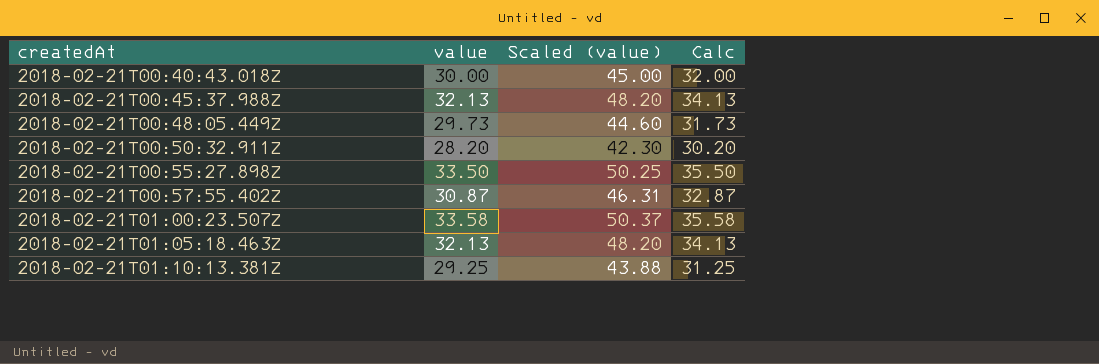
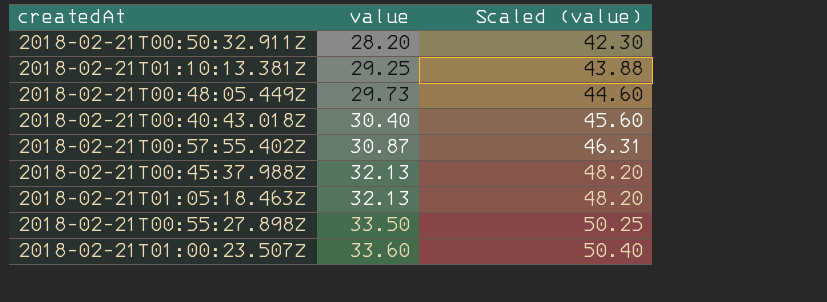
row order: createdAt ascending -> value ascending
column Calc | formula: [value] + 2 -> none
2018-02-21T00:40:43.018Z | value: 30.00 -> 30.40
2018-02-21T00:40:43.018Z | Scaled (value): 45.00 -> 45.60
2018-02-21T01:00:23.507Z | value: 33.58 -> 33.60
2018-02-21T01:00:23.507Z | Scaled (value): 50.37 -> 50.40

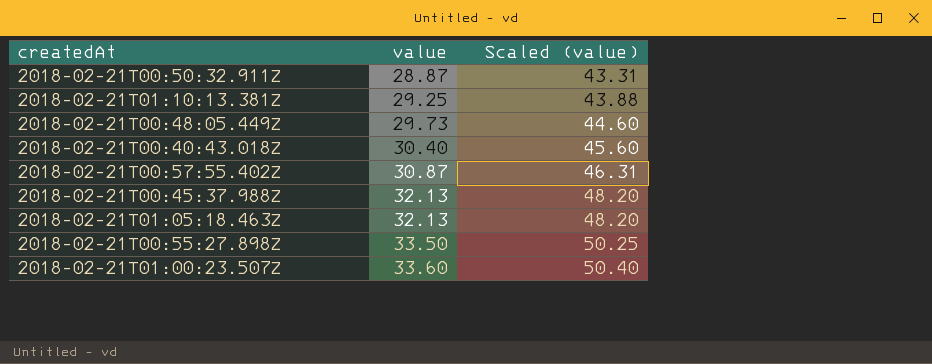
2018-02-21T00:50:32.911Z | value: 28.20 -> 28.87
2018-02-21T00:50:32.911Z | Scaled (value): 42.30 -> 43.31

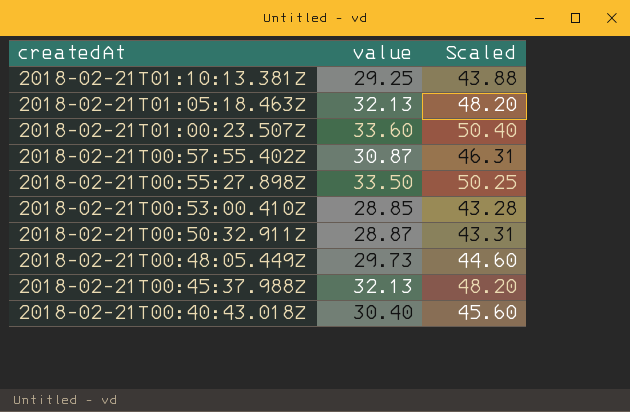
row order: value ascending -> createdAt descending
column name: Scaled (value) -> Scaled
row 2018-02-21T00:53:00.410Z: none -> 28.85 | 43.28

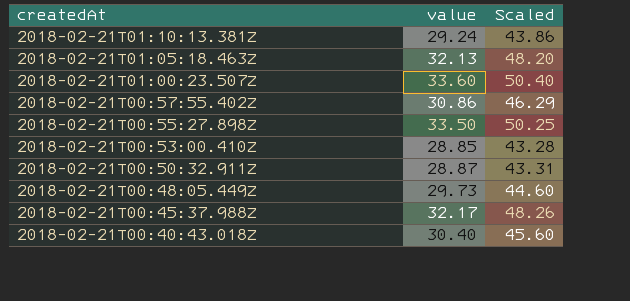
2018-02-21T01:10:13.381Z | value: 29.25 -> 29.24
2018-02-21T01:10:13.381Z | Scaled: 43.88 -> 43.86
2018-02-21T00:57:55.402Z | value: 30.87 -> 30.86
2018-02-21T00:57:55.402Z | Scaled: 46.31 -> 46.29
2018-02-21T00:45:37.988Z | value: 32.13 -> 32.17
2018-02-21T00:45:37.988Z | Scaled: 48.20 -> 48.26

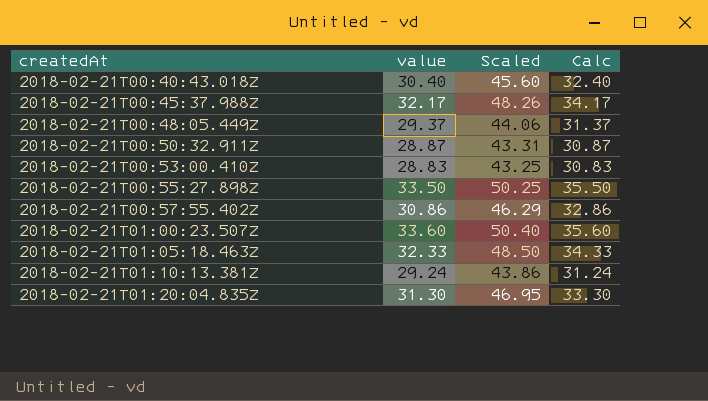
row order: createdAt descending -> createdAt ascending
column Calc | formula: none -> [value] + 2
2018-02-21T00:48:05.449Z | value: 29.73 -> 29.37
2018-02-21T00:48:05.449Z | Scaled: 44.60 -> 44.06
2018-02-21T00:53:00.410Z | value: 28.85 -> 28.83
2018-02-21T00:53:00.410Z | Scaled: 43.28 -> 43.25
2018-02-21T01:05:18.463Z | value: 32.13 -> 32.33
2018-02-21T01:05:18.463Z | Scaled: 48.20 -> 48.50
row 2018-02-21T01:20:04.835Z: none -> 31.30 | 46.95 | 33.30

